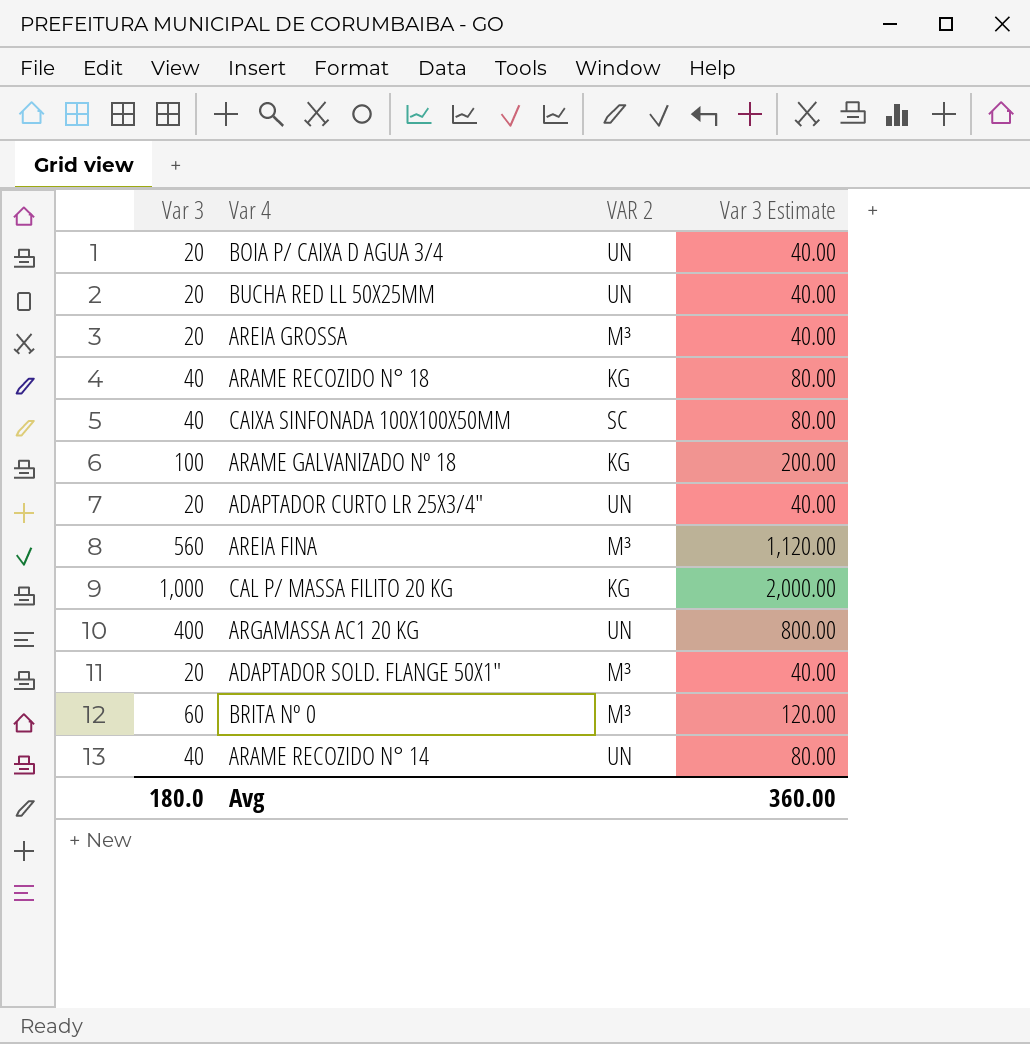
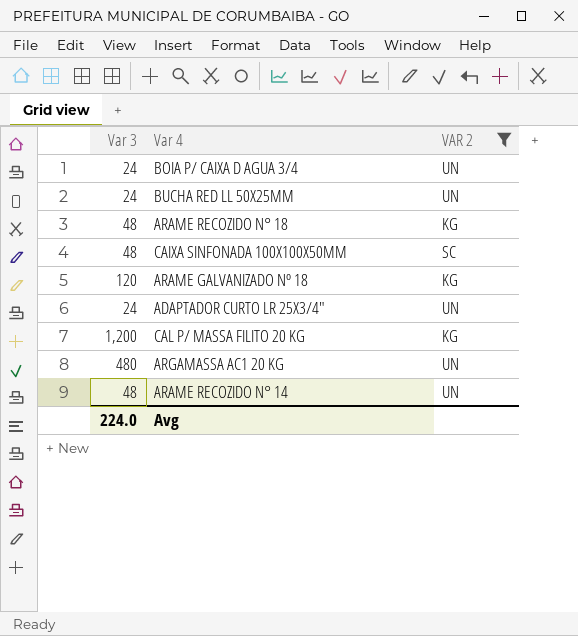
filter: none -> VAR 2 != M³
column Var 3 Estimate | formula: [Var 3] * 2 -> none
BOIA P/ CAIXA D AGUA 3/4 | Var 3: 20 -> 24
BUCHA RED LL 50X25MM | Var 3: 20 -> 24
ARAME RECOZIDO N° 18 | Var 3: 40 -> 48
CAIXA SINFONADA 100X100X50MM | Var 3: 40 -> 48
ARAME GALVANIZADO Nº 18 | Var 3: 100 -> 120
ADAPTADOR CURTO LR 25X3/4" | Var 3: 20 -> 24
CAL P/ MASSA FILITO 20 KG | Var 3: 1,000 -> 1,200
ARGAMASSA AC1 20 KG | Var 3: 400 -> 480
ARAME RECOZIDO N° 14 | Var 3: 40 -> 48
Avg | Var 3: 180.0 -> 224.0

